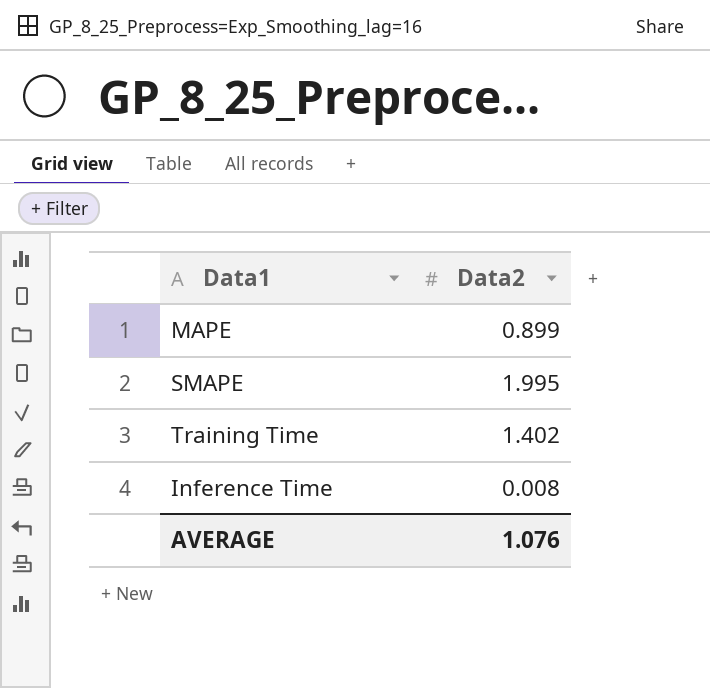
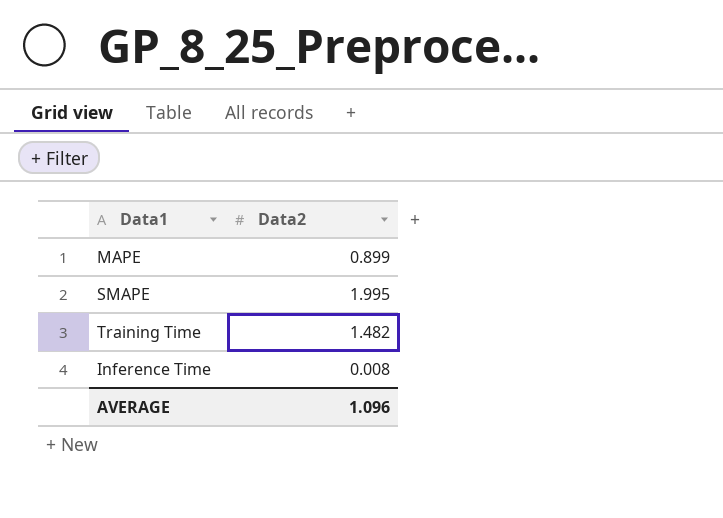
Training Time | Data2: 1.402 -> 1.482
AVERAGE | Data2: 1.076 -> 1.096

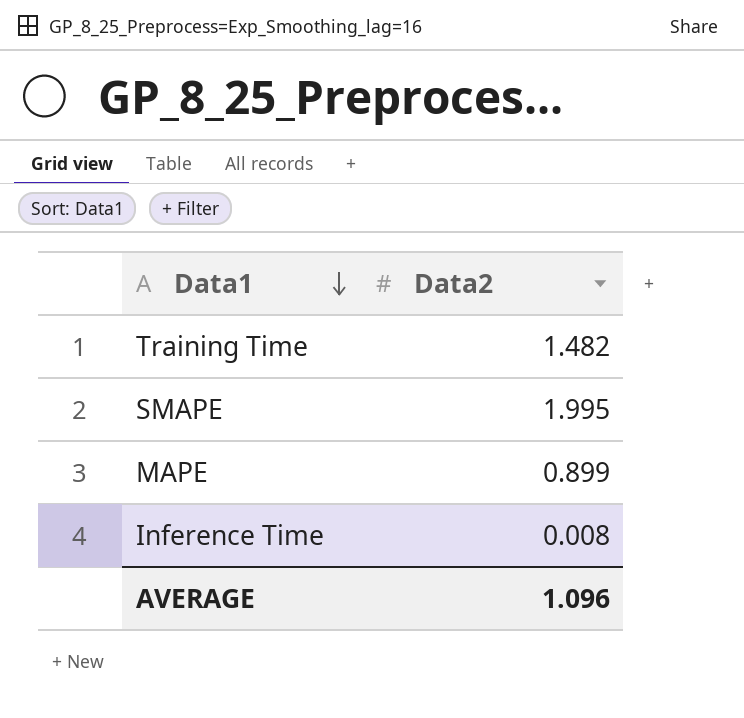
row order: none -> Data1 descending

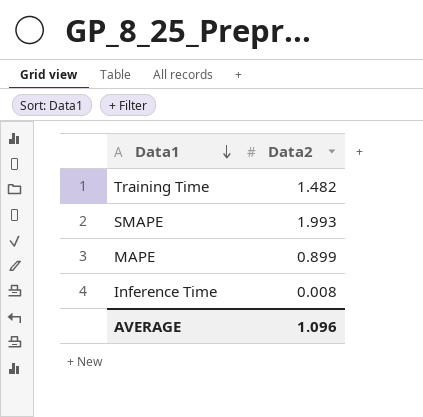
SMAPE | Data2: 1.995 -> 1.993

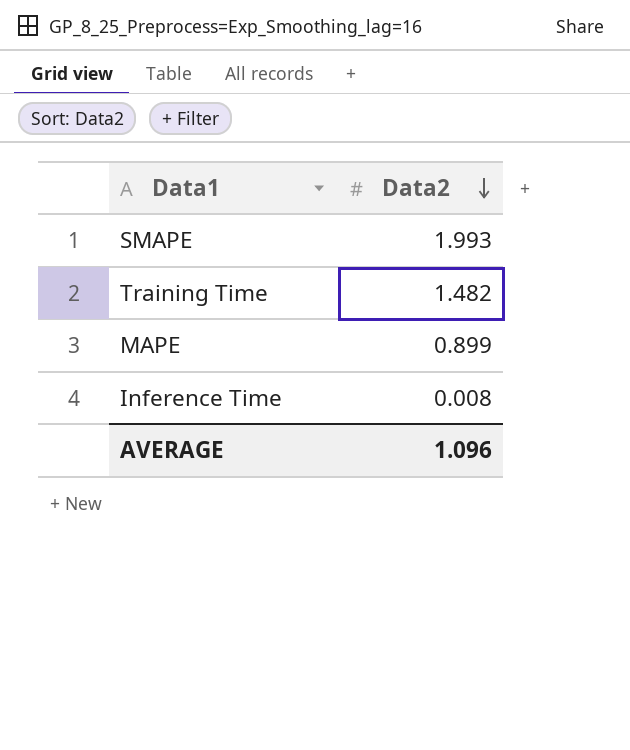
row order: Data1 descending -> Data2 descending

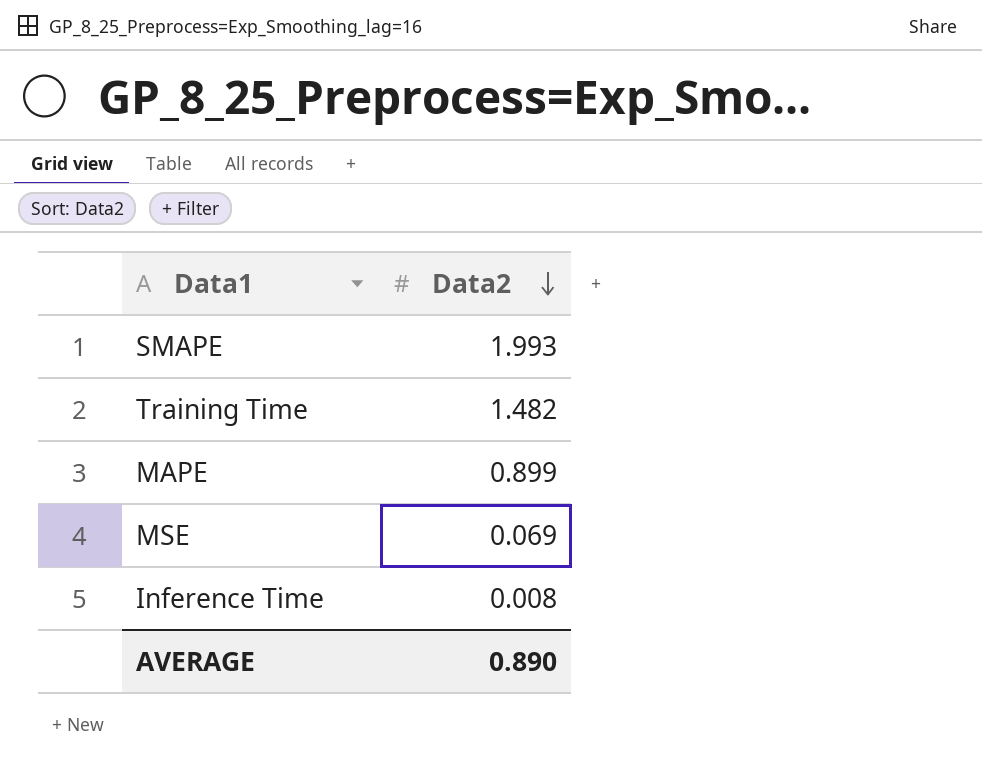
row MSE: none -> 0.069
AVERAGE | Data2: 1.096 -> 0.890

